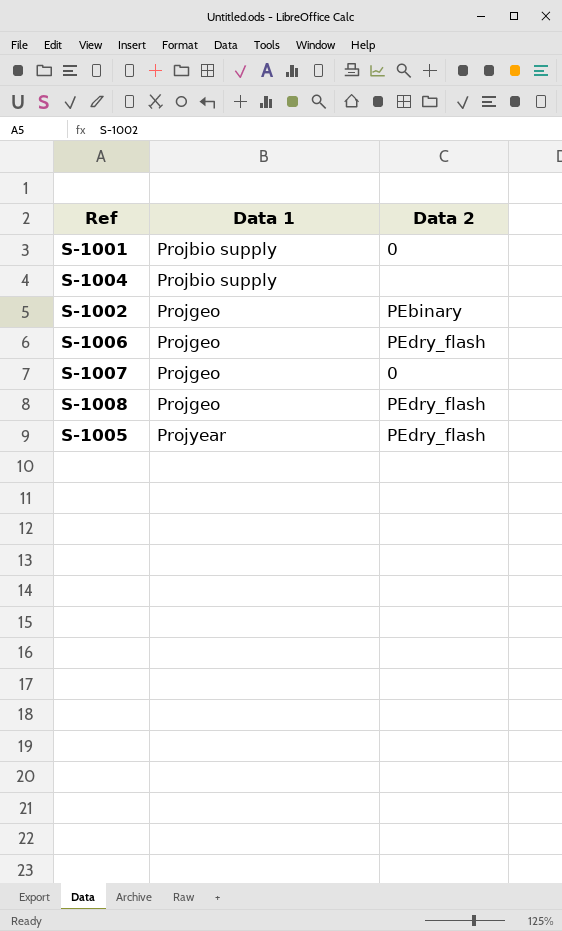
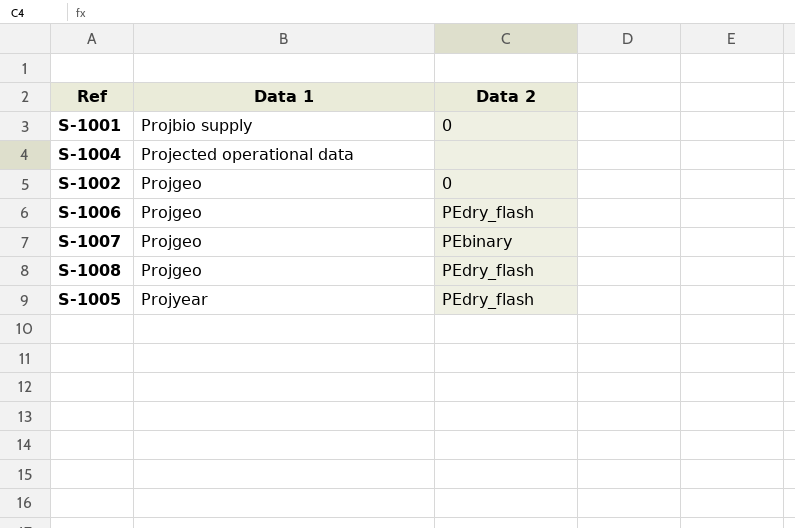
S-1004 | Data 1: Projbio supply -> Projected operational data
S-1002 | Data 2: PEbinary -> 0
S-1007 | Data 2: 0 -> PEbinary

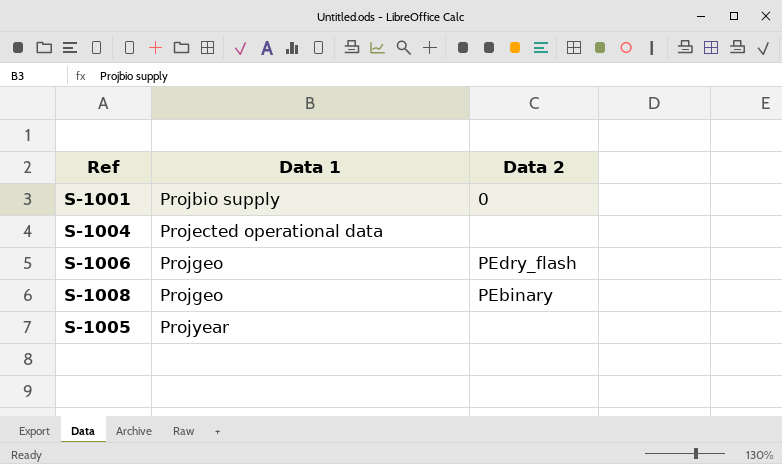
row S-1002: Projgeo | 0 -> none
row S-1007: Projgeo | PEbinary -> none
S-1008 | Data 2: PEdry_flash -> PEbinary
S-1005 | Data 2: PEdry_flash -> none

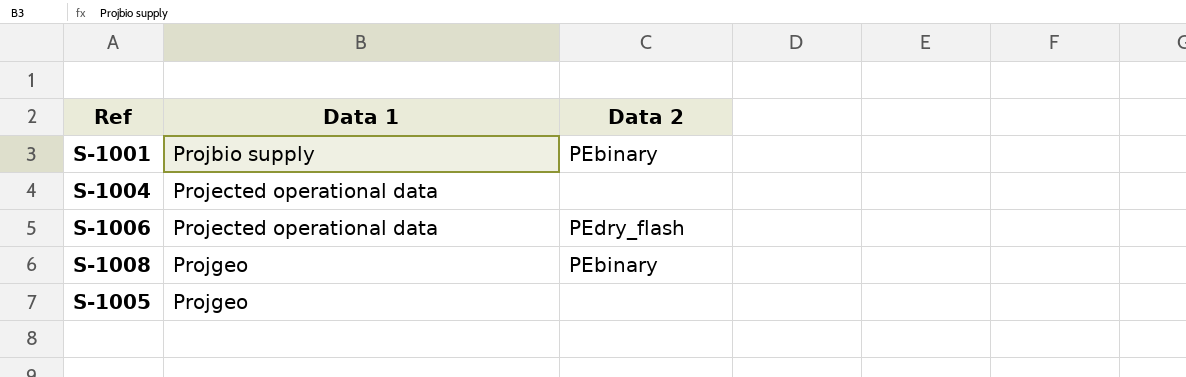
S-1001 | Data 2: 0 -> PEbinary
S-1006 | Data 1: Projgeo -> Projected operational data
S-1005 | Data 1: Projyear -> Projgeo

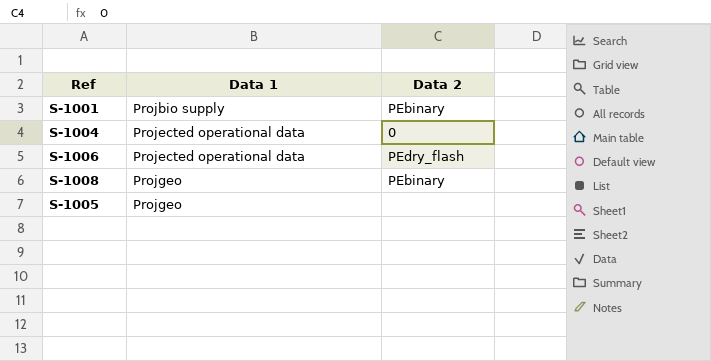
S-1004 | Data 2: none -> 0

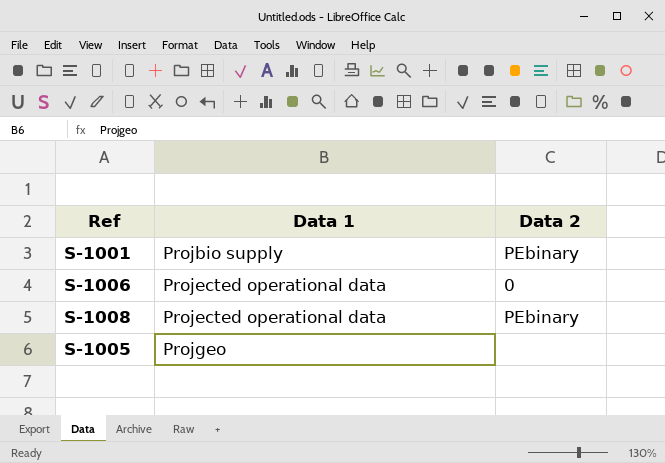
row S-1004: Projected operational data | 0 -> none
S-1006 | Data 2: PEdry_flash -> 0
S-1008 | Data 1: Projgeo -> Projected operational data

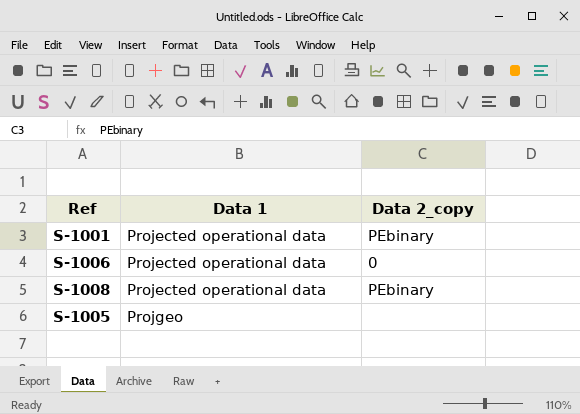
column name: Data 2 -> Data 2_copy
S-1001 | Data 1: Projbio supply -> Projected operational data

